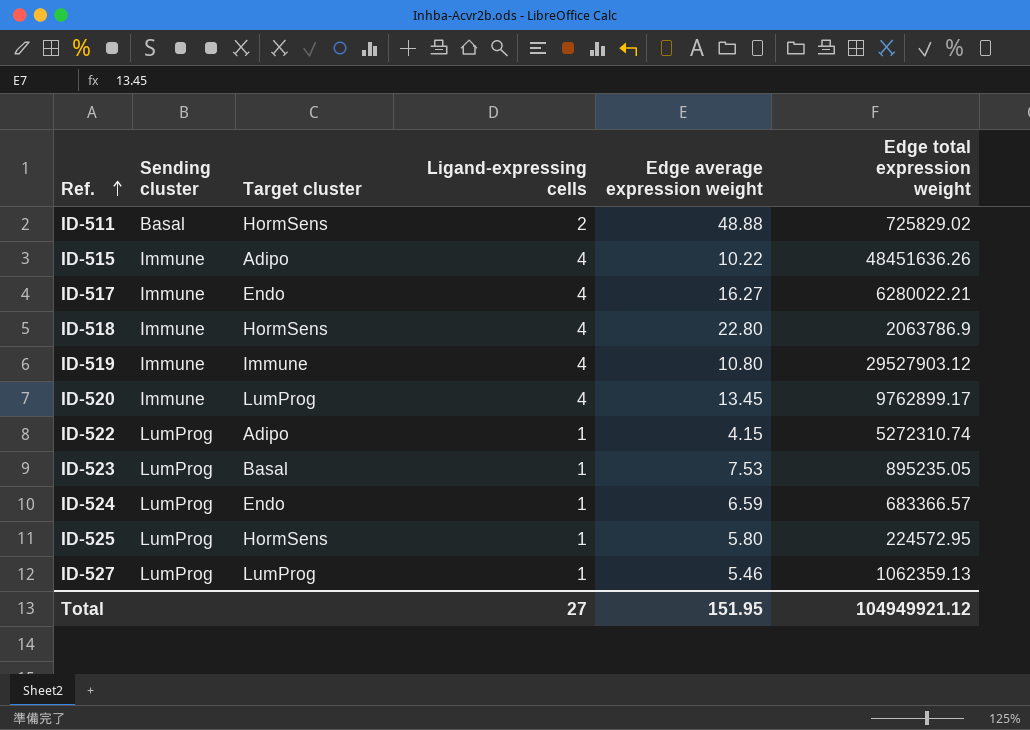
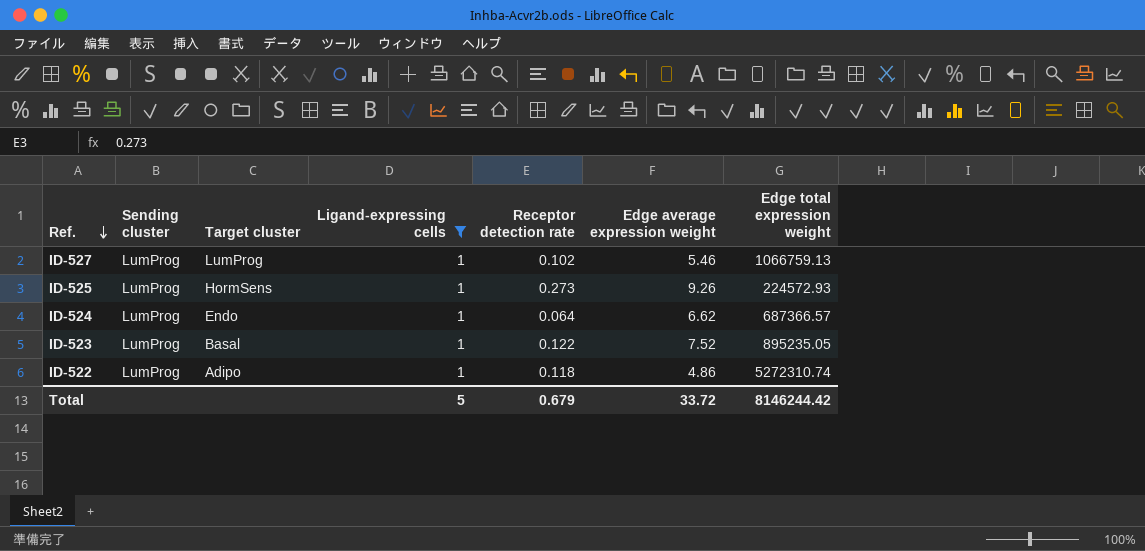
filter: none -> Ligand-expressing cells = 1
row order: Ref. ascending -> Ref. descending
column Receptor detection rate | position: none -> 5
ID-527 | Edge total expression weight: 1062359.13 -> 1066759.13
ID-525 | Edge average expression weight: 5.80 -> 9.26
ID-525 | Edge total expression weight: 224572.95 -> 224572.93
ID-524 | Edge average expression weight: 6.59 -> 6.62
ID-524 | Edge total expression weight: 683366.57 -> 687366.57
ID-523 | Edge average expression weight: 7.53 -> 7.52
ID-522 | Edge average expression weight: 4.15 -> 4.86
Total | Ligand-expressing cells: 27 -> 5
Total | Edge average expression weight: 151.95 -> 33.72
Total | Edge total expression weight: 104949921.12 -> 8146244.42

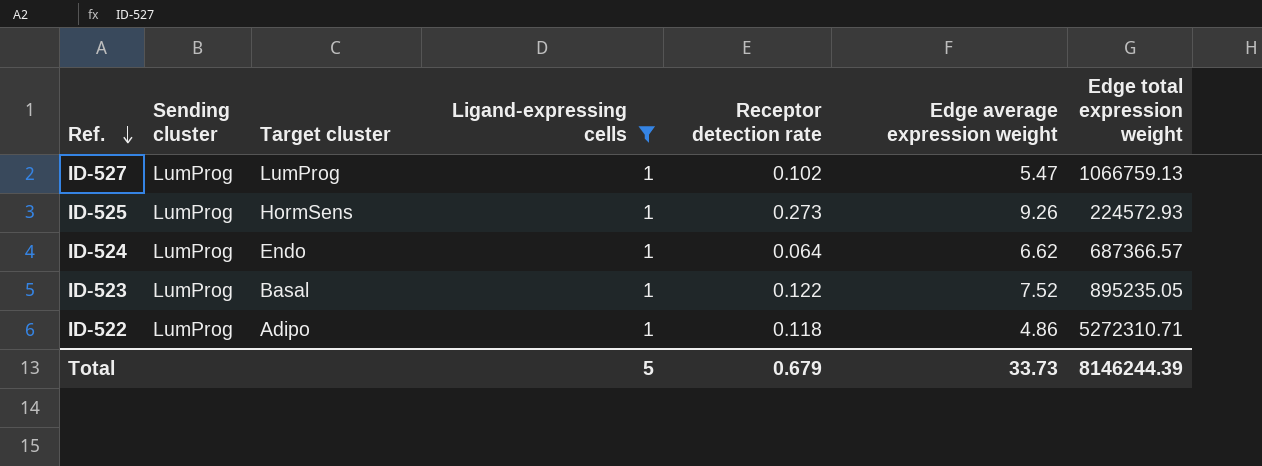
ID-527 | Edge average expression weight: 5.46 -> 5.47
ID-522 | Edge total expression weight: 5272310.74 -> 5272310.71
Total | Edge average expression weight: 33.72 -> 33.73
Total | Edge total expression weight: 8146244.42 -> 8146244.39

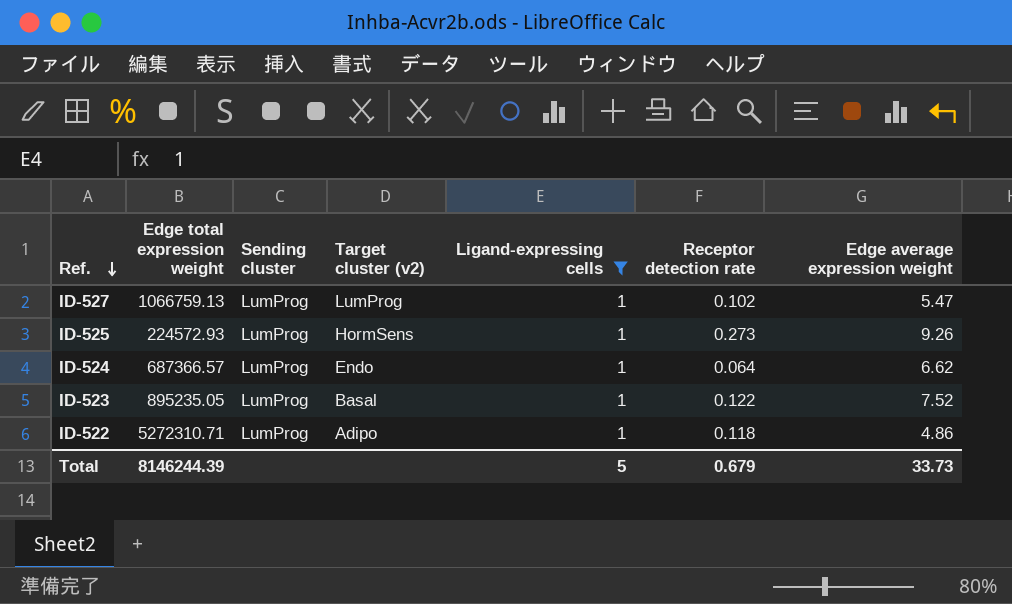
column Edge total expression weight | position: 7 -> 2
column name: Target cluster -> Target cluster (v2)

